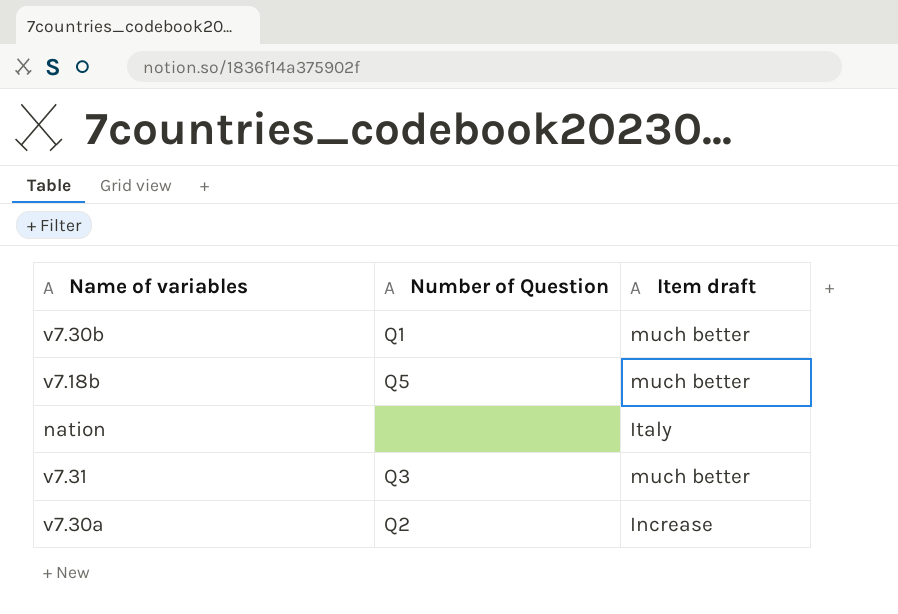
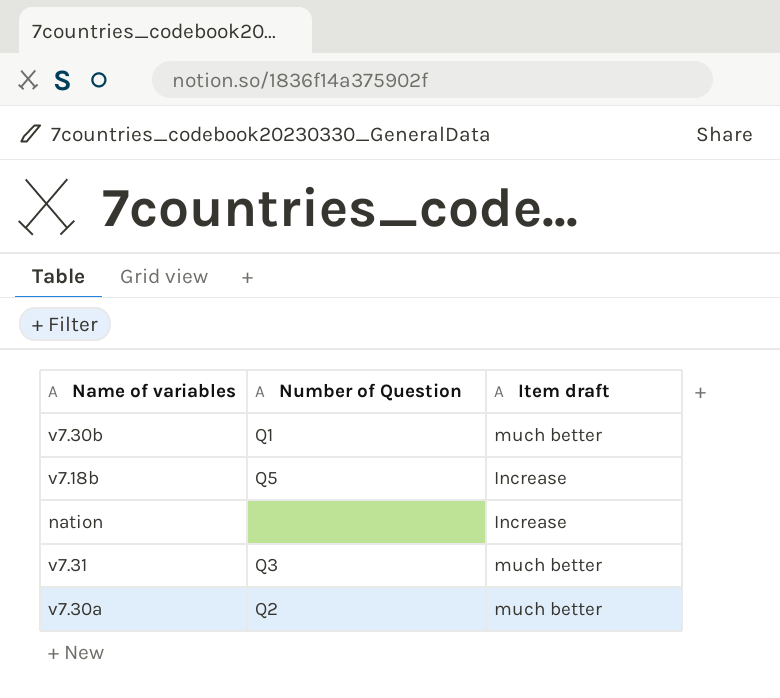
v7.18b | Item draft: much better -> Increase
nation | Item draft: Italy -> Increase
v7.30a | Item draft: Increase -> much better

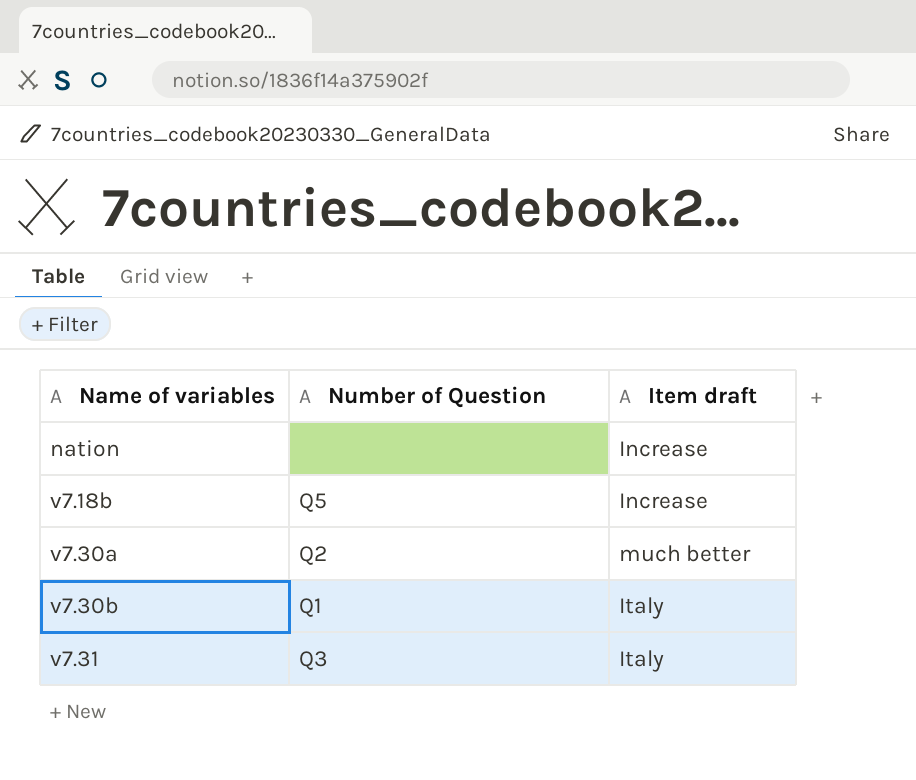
row order: none -> Name of variables ascending
v7.30b | Item draft: much better -> Italy
v7.31 | Item draft: much better -> Italy

